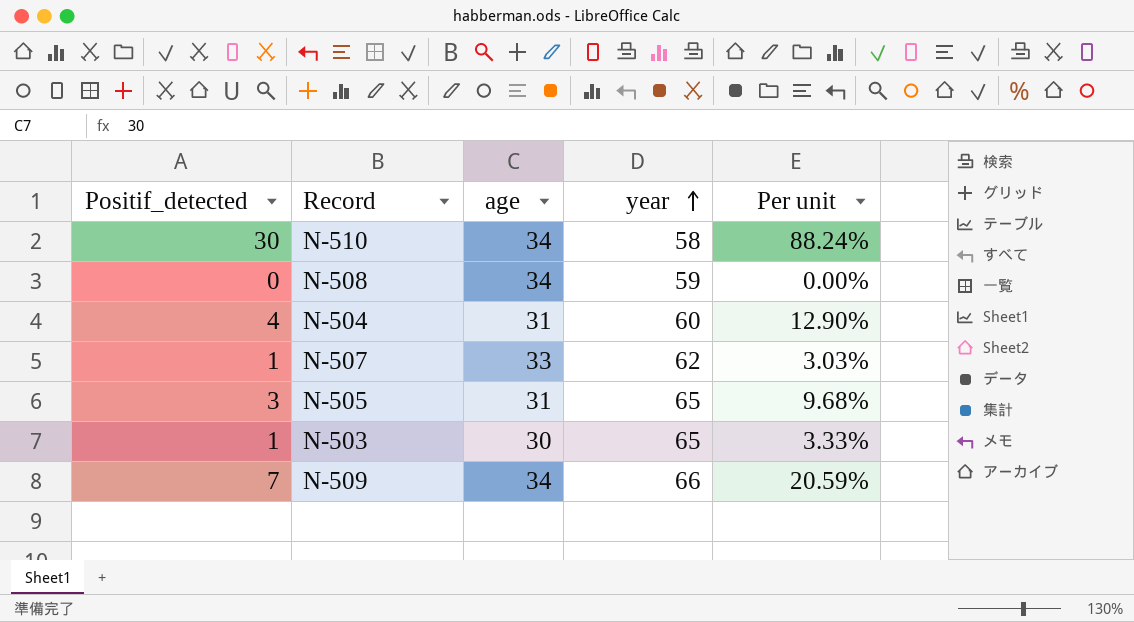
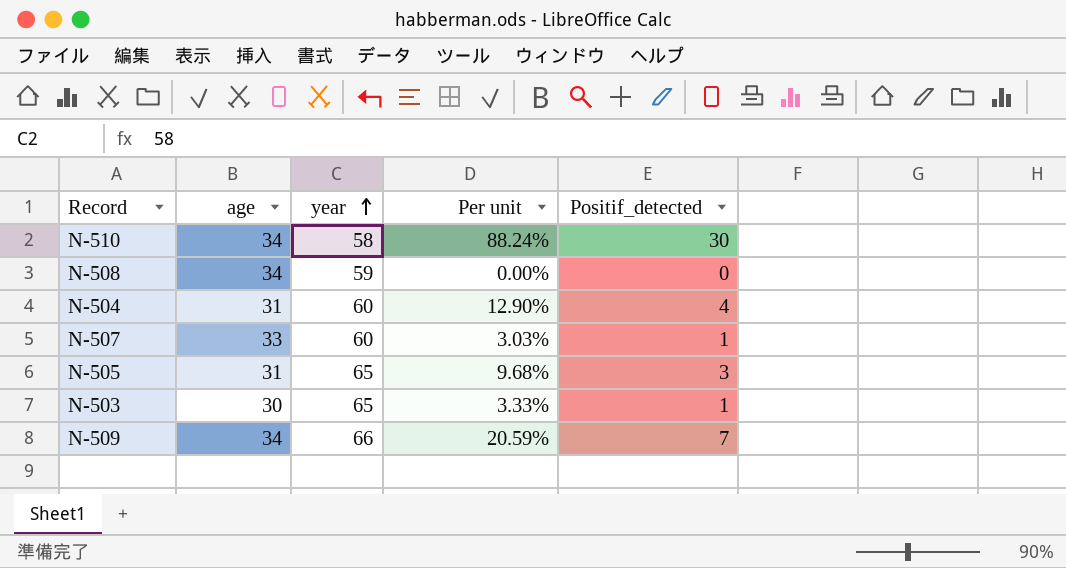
column Positif_detected | position: 1 -> 5
N-507 | year: 62 -> 60

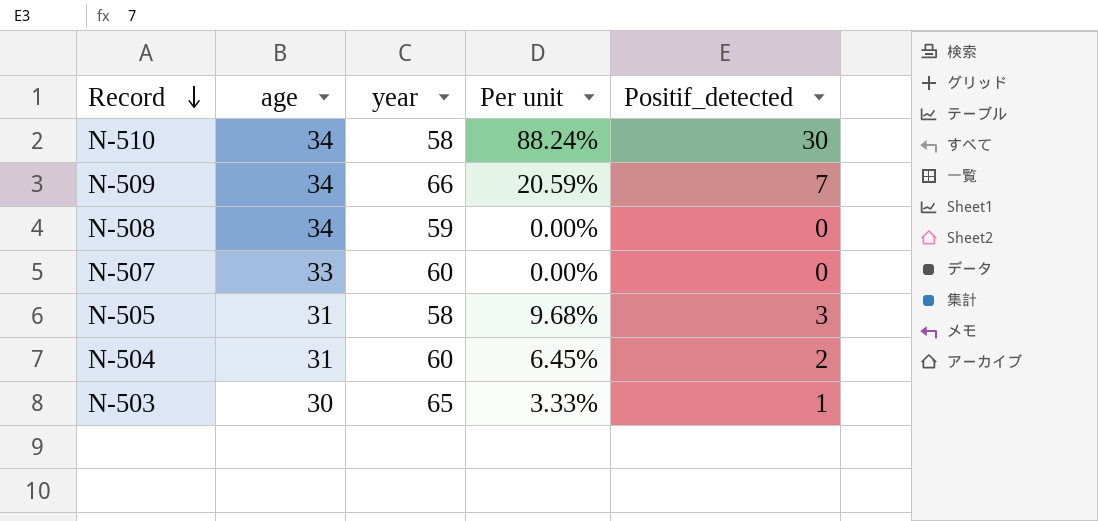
row order: year ascending -> Record descending
N-507 | Per unit: 3.03% -> 0.00%
N-507 | Positif_detected: 1 -> 0
N-505 | year: 65 -> 58
N-504 | Per unit: 12.90% -> 6.45%
N-504 | Positif_detected: 4 -> 2

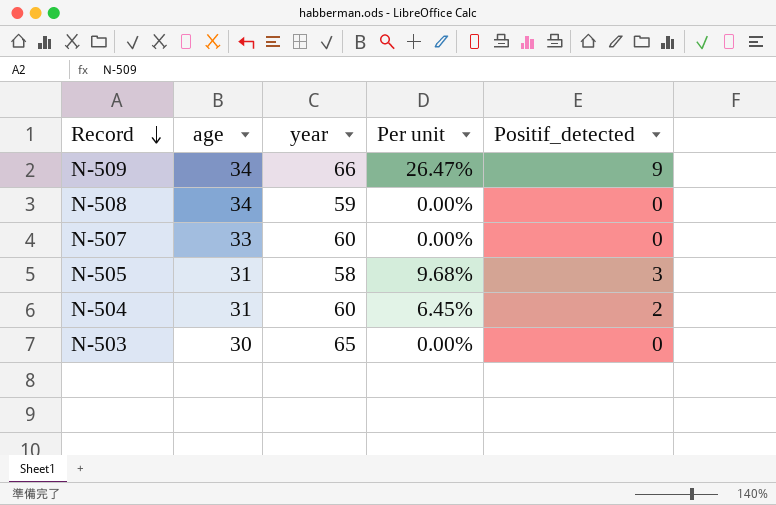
row N-510: 34 | 58 | 88.24% | 30 -> none
N-509 | Per unit: 20.59% -> 26.47%
N-509 | Positif_detected: 7 -> 9
N-503 | Per unit: 3.33% -> 0.00%
N-503 | Positif_detected: 1 -> 0

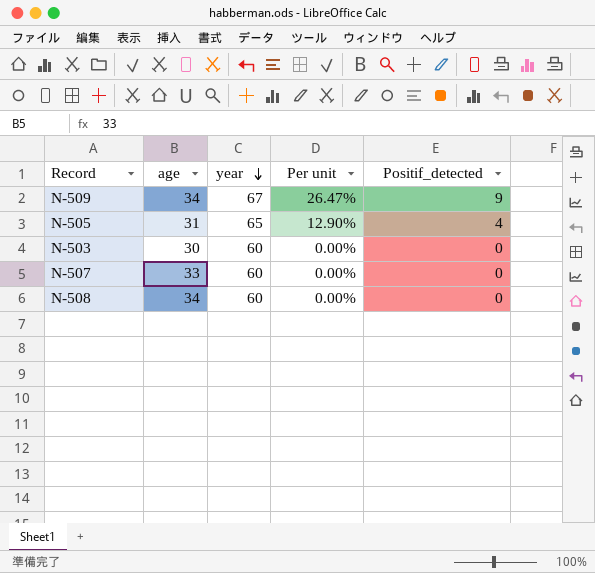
row order: Record descending -> year descending
row N-504: 31 | 60 | 6.45% | 2 -> none
N-509 | year: 66 -> 67
N-505 | year: 58 -> 65
N-505 | Per unit: 9.68% -> 12.90%
N-505 | Positif_detected: 3 -> 4
N-503 | year: 65 -> 60
N-508 | year: 59 -> 60

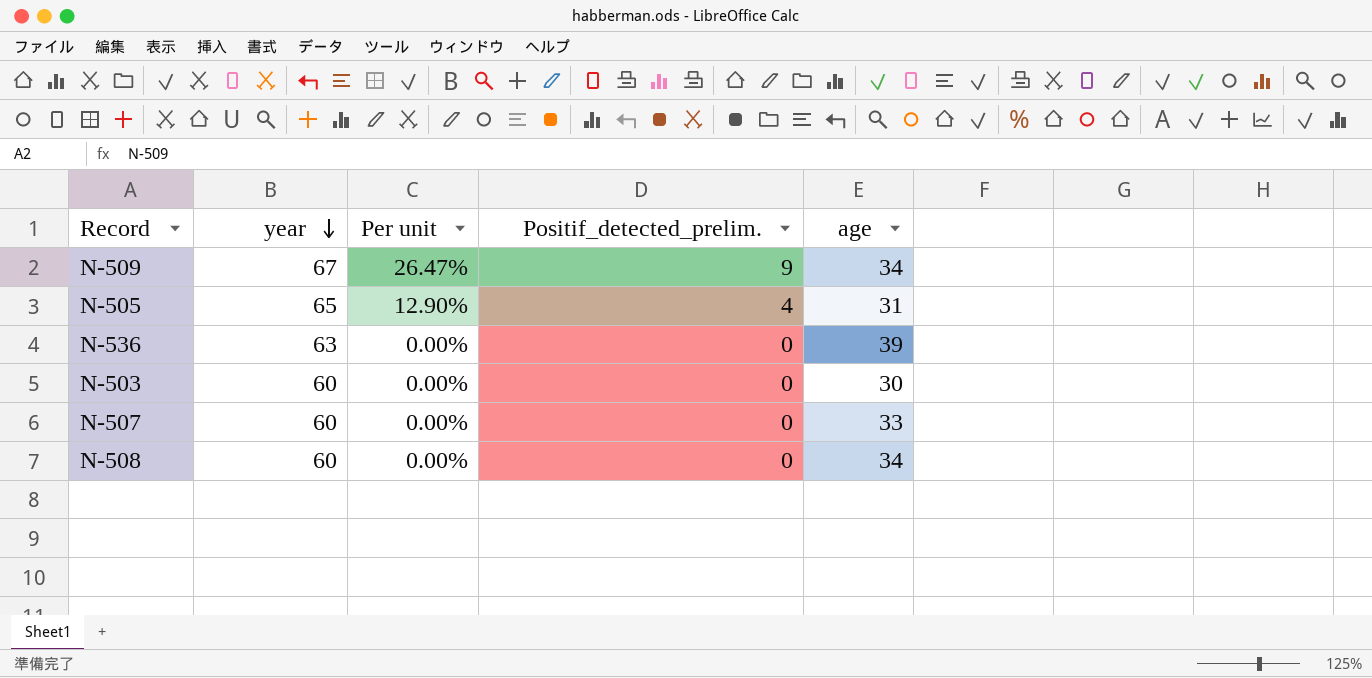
column name: Positif_detected -> Positif_detected_prelim.
column age | position: 2 -> 5
row N-536: none -> 63 | 0.00% | 0 | 39

